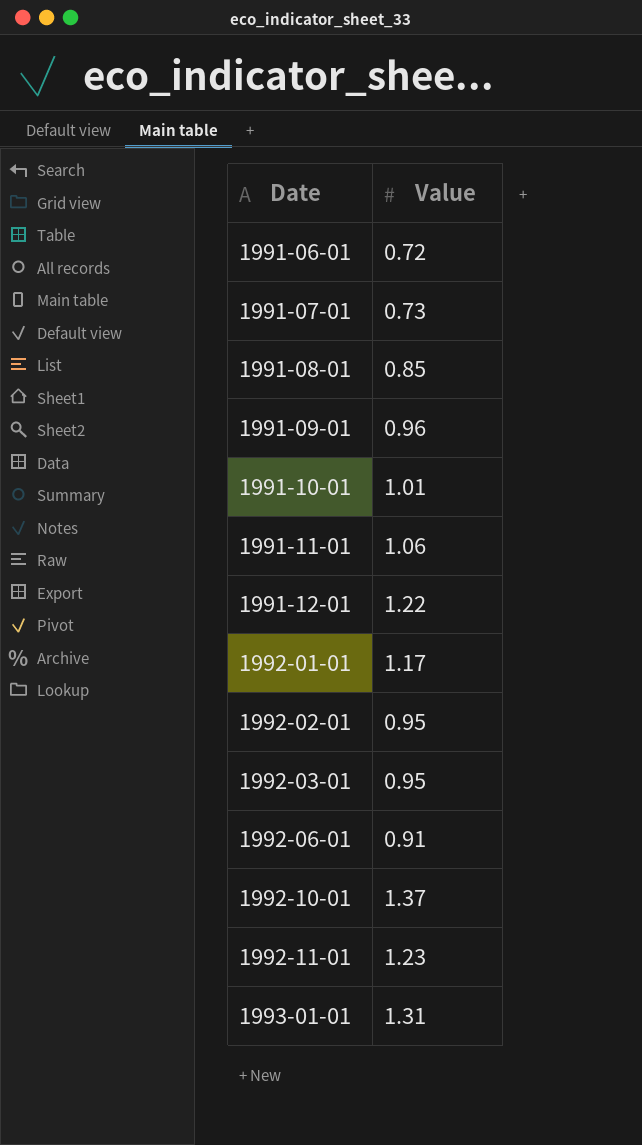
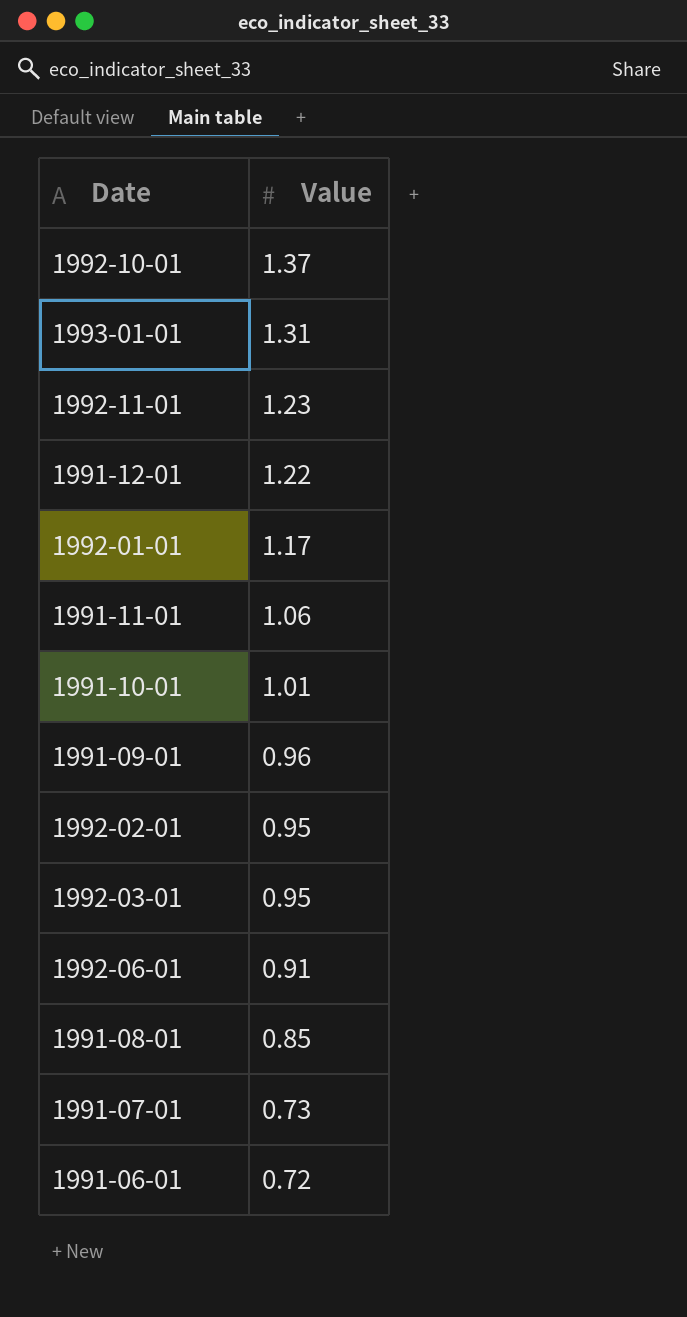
row order: Date ascending -> Value descending

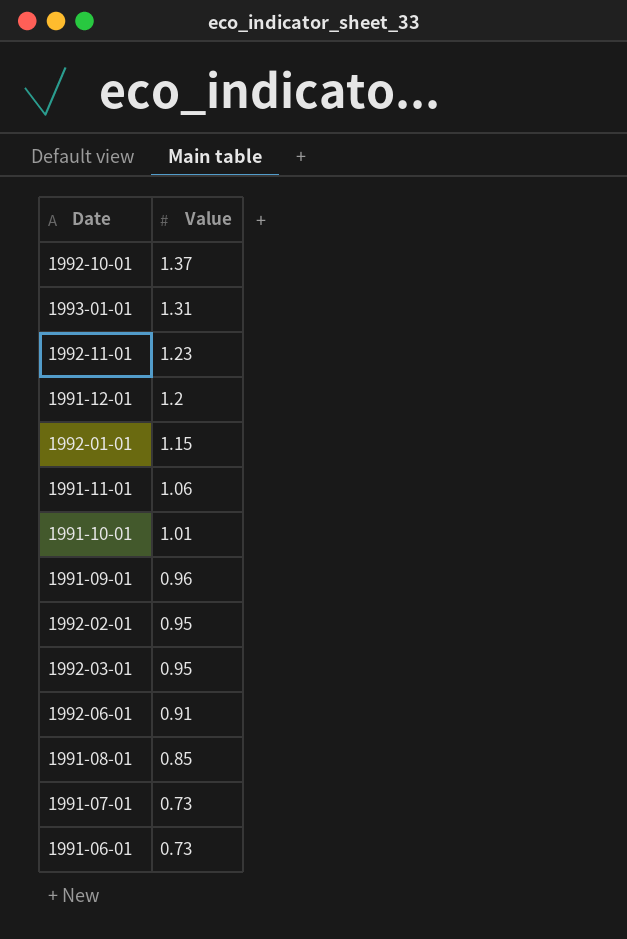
1991-12-01 | Value: 1.22 -> 1.2
1992-01-01 | Value: 1.17 -> 1.15
1991-06-01 | Value: 0.72 -> 0.73

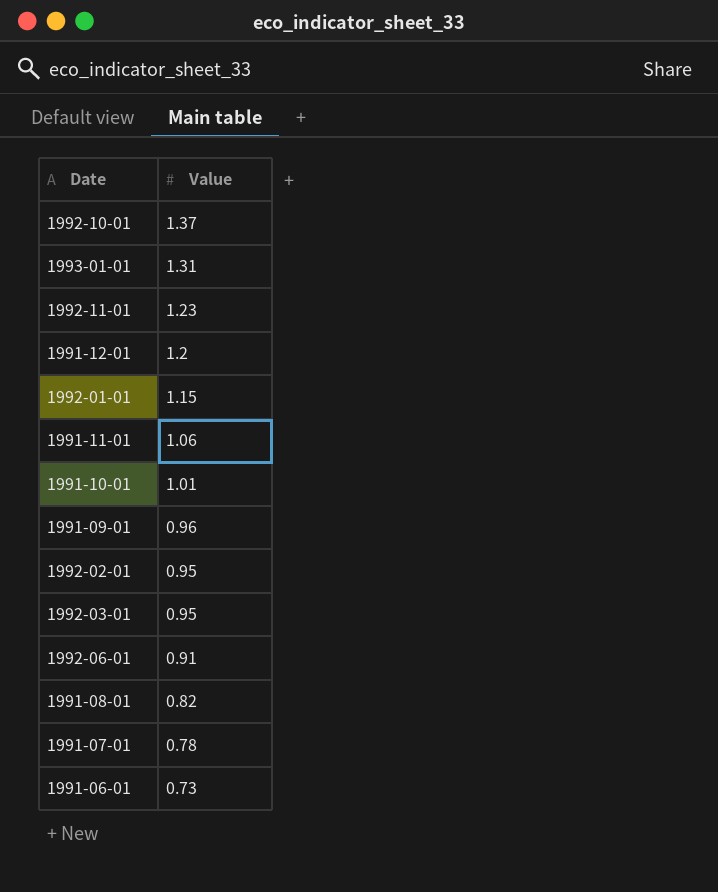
1991-08-01 | Value: 0.85 -> 0.82
1991-07-01 | Value: 0.73 -> 0.78

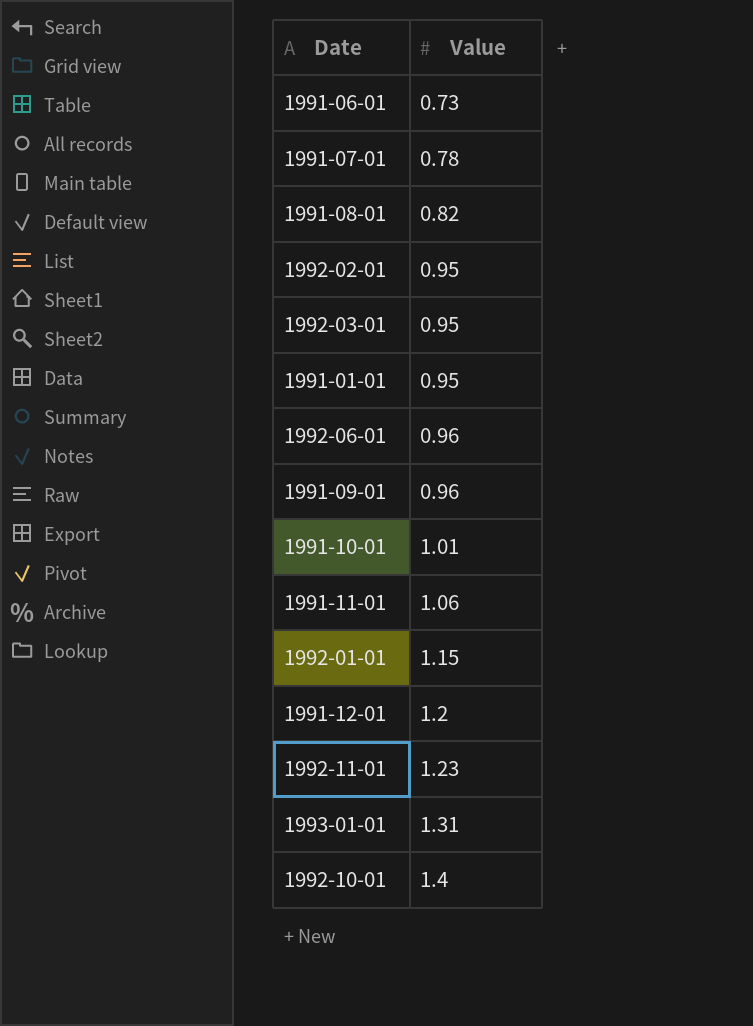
row order: Value descending -> Value ascending
row 1991-01-01: none -> 0.95
1992-06-01 | Value: 0.91 -> 0.96
1992-10-01 | Value: 1.37 -> 1.4

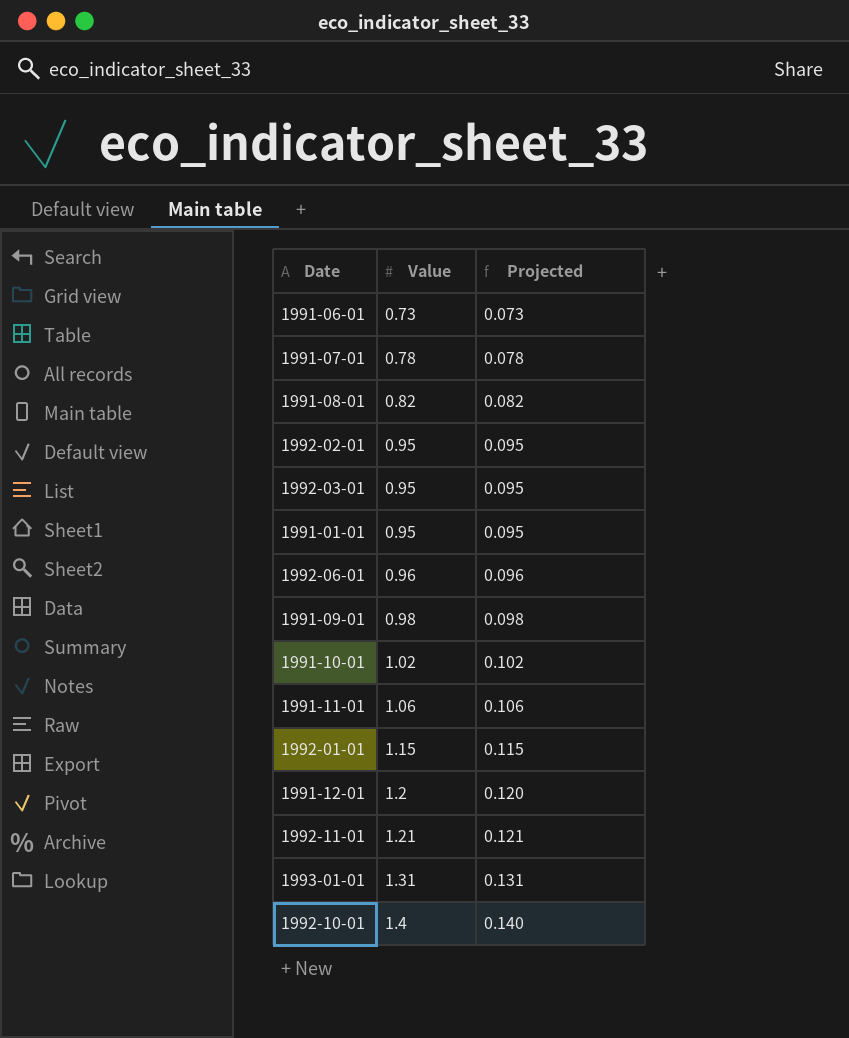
column Projected | formula: none -> [Value] * 0.1
1991-09-01 | Value: 0.96 -> 0.98
1991-10-01 | Value: 1.01 -> 1.02
1992-11-01 | Value: 1.23 -> 1.21

